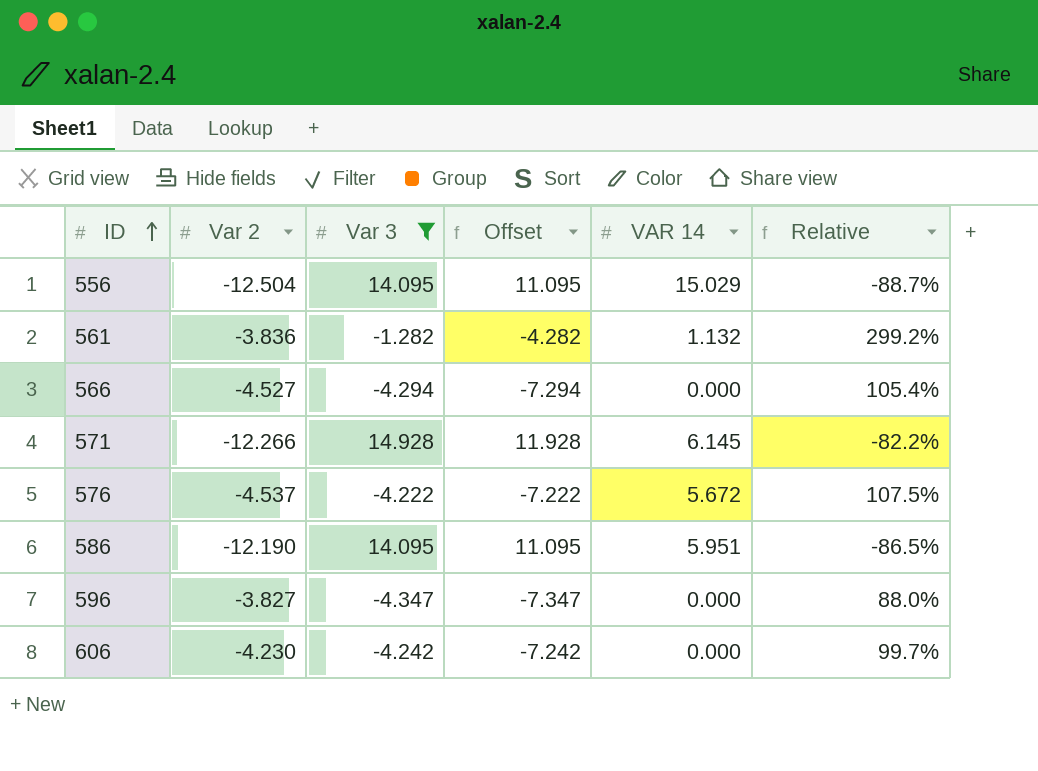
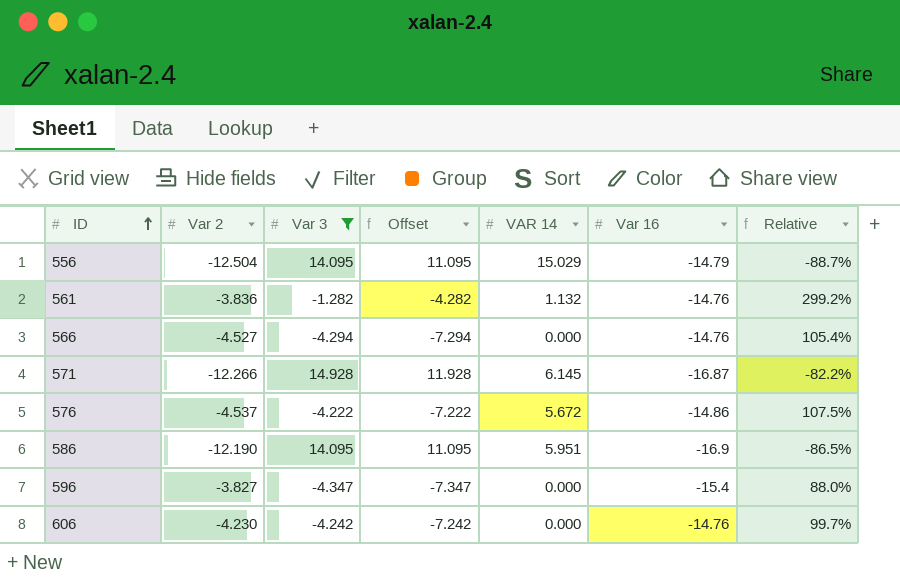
column Var 16 | position: none -> 6

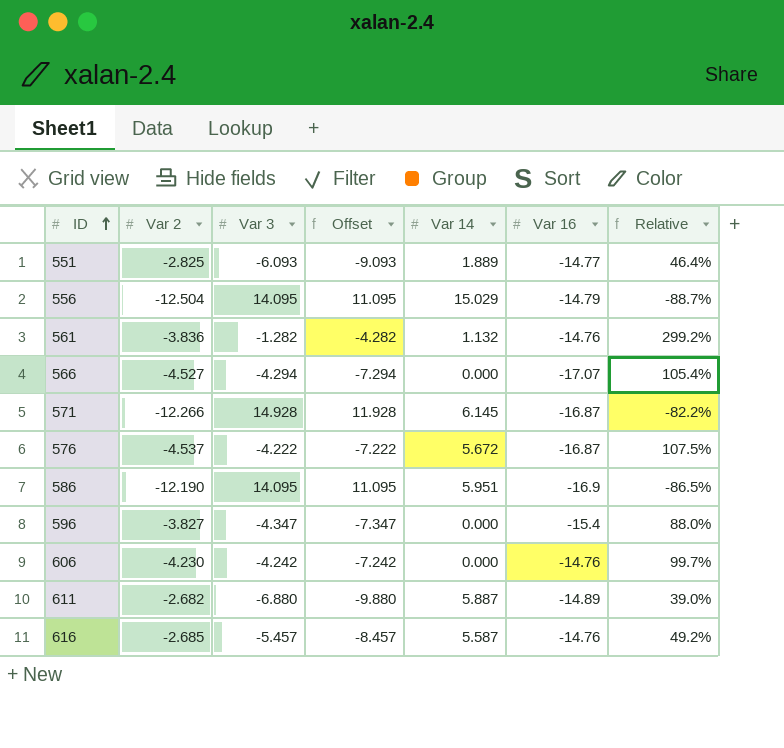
filter: Var 3 >= -4.347 -> none
column name: VAR 14 -> Var 14
566 | Var 16: -14.76 -> -17.07
576 | Var 16: -14.86 -> -16.87

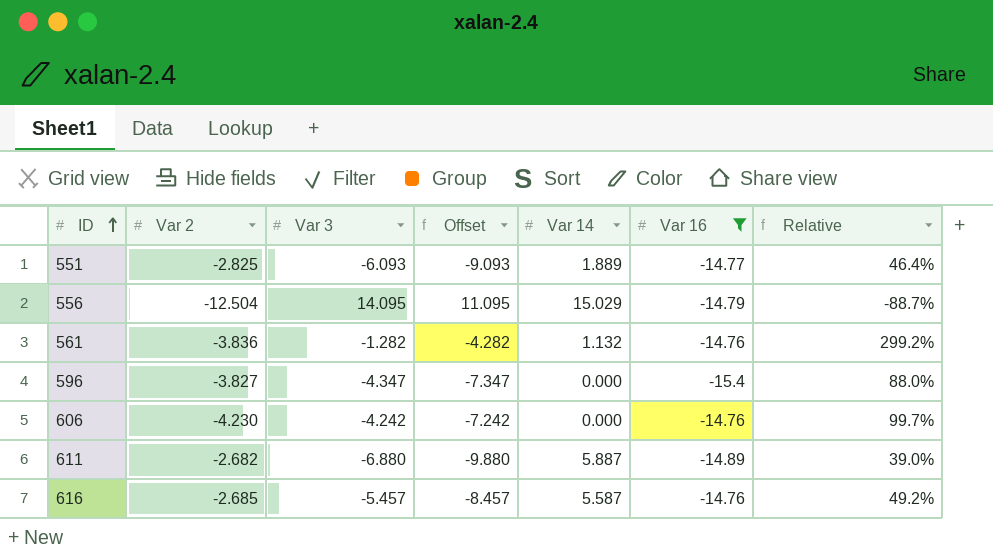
filter: none -> Var 16 >= -15.4

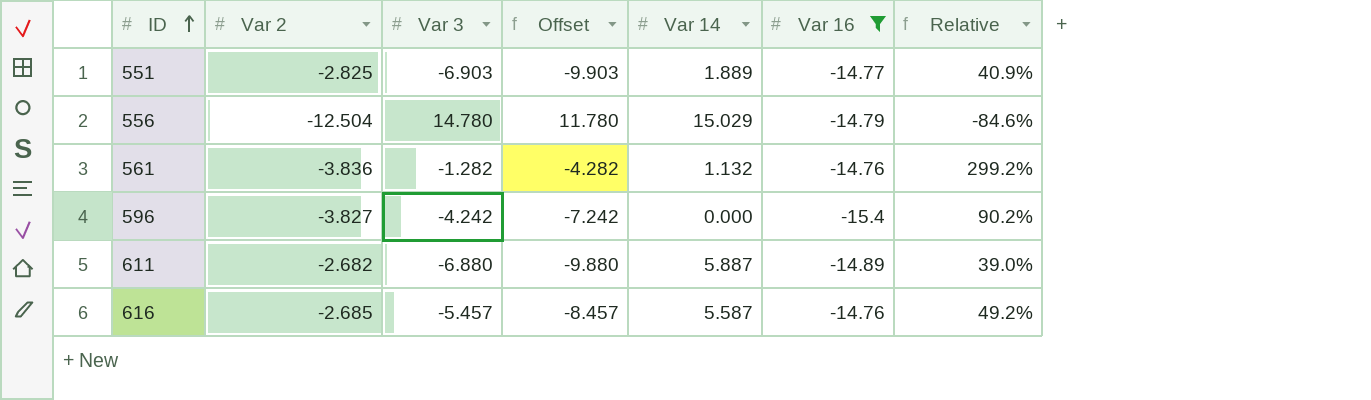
row 606: -4.230 | -4.242 | -7.242 | 0.000 | -14.76 | 99.7% -> none
551 | Var 3: -6.093 -> -6.903
551 | Offset: -9.093 -> -9.903
551 | Relative: 46.4% -> 40.9%
556 | Var 3: 14.095 -> 14.780
556 | Offset: 11.095 -> 11.780
556 | Relative: -88.7% -> -84.6%
596 | Var 3: -4.347 -> -4.242
596 | Offset: -7.347 -> -7.242
596 | Relative: 88.0% -> 90.2%

